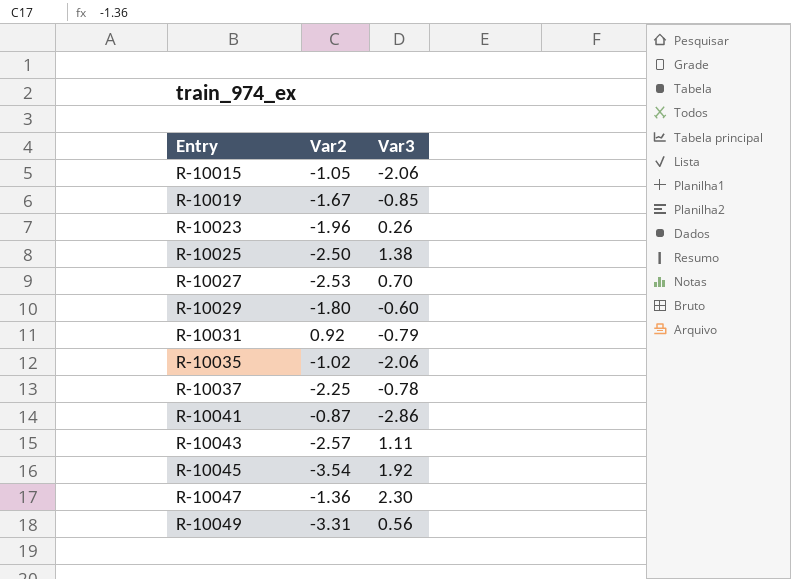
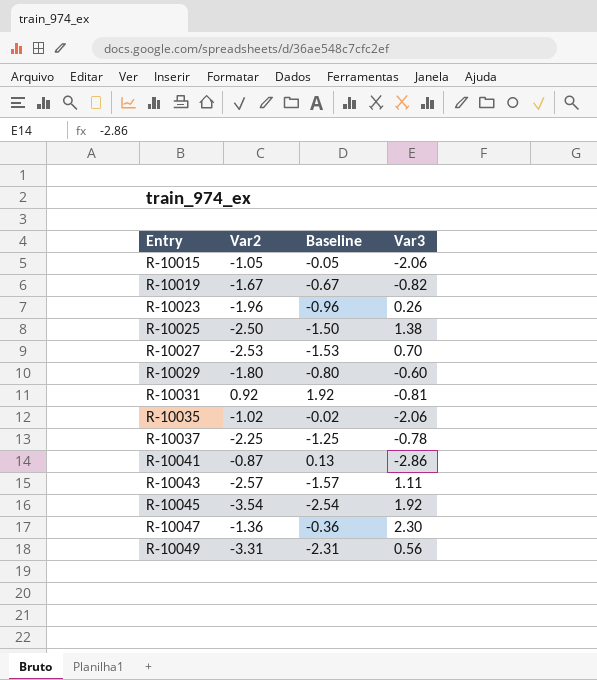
column Baseline | formula: none -> [Var2] + 1
R-10019 | Var3: -0.85 -> -0.82
R-10031 | Var3: -0.79 -> -0.81

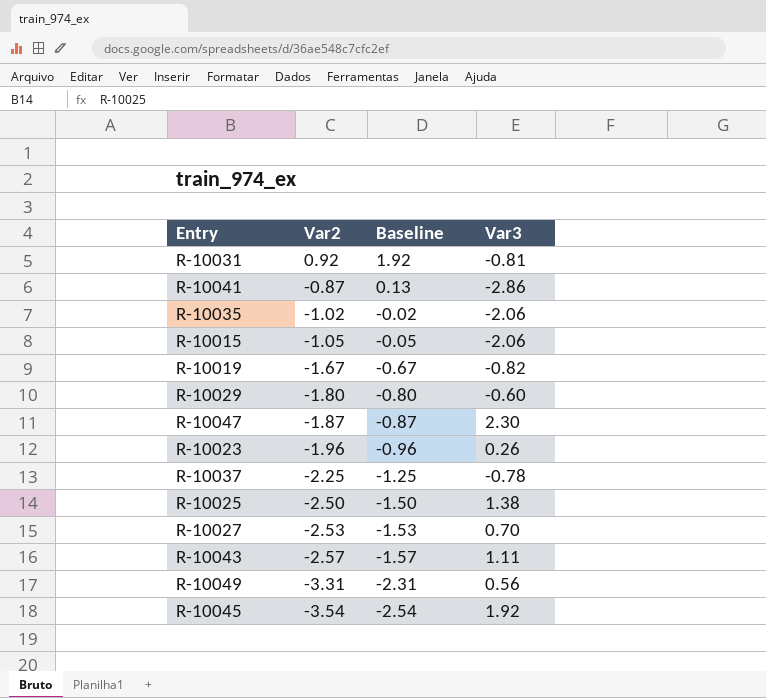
row order: Entry ascending -> Var2 descending
R-10047 | Var2: -1.36 -> -1.87
R-10047 | Baseline: -0.36 -> -0.87

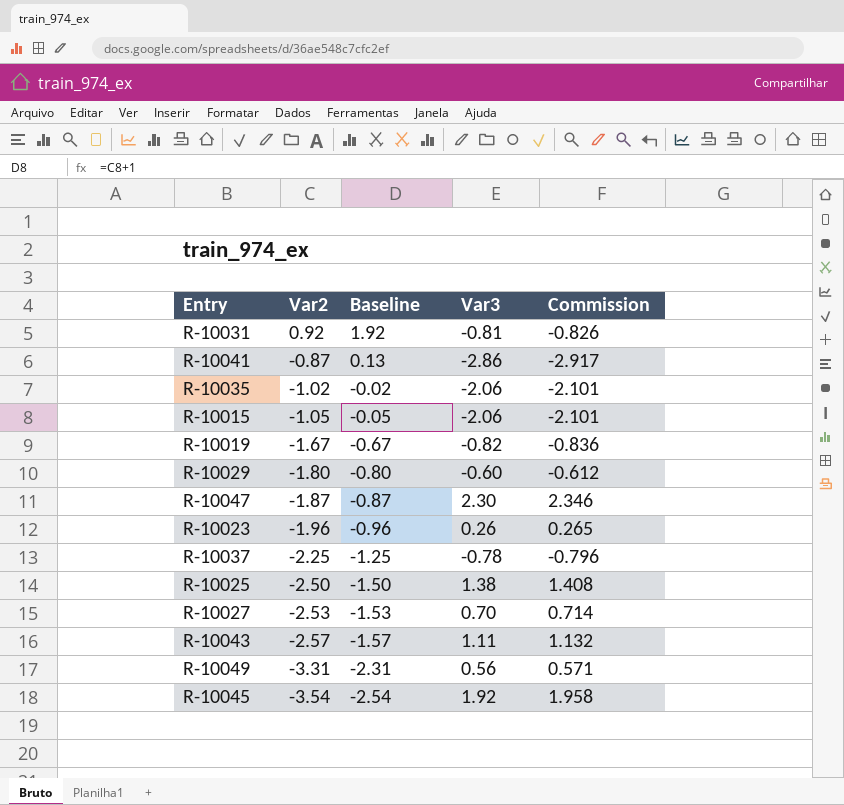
column Commission | formula: none -> [Var3] * 1.02

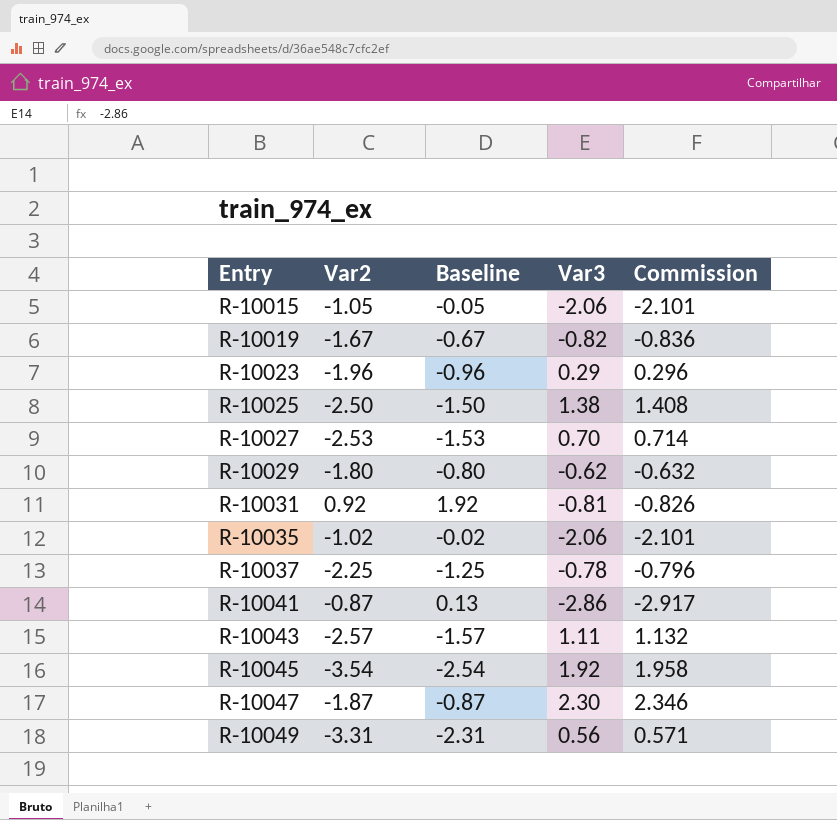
row order: Var2 descending -> Entry ascending
R-10023 | Var3: 0.26 -> 0.29
R-10023 | Commission: 0.265 -> 0.296
R-10029 | Var3: -0.60 -> -0.62
R-10029 | Commission: -0.612 -> -0.632

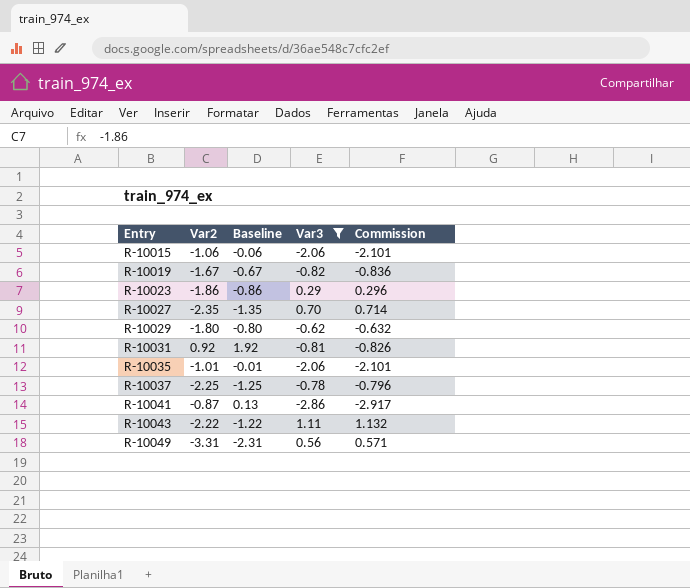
filter: none -> Var3 <= 1.11
R-10015 | Var2: -1.05 -> -1.06
R-10015 | Baseline: -0.05 -> -0.06
R-10023 | Var2: -1.96 -> -1.86
R-10023 | Baseline: -0.96 -> -0.86
R-10027 | Var2: -2.53 -> -2.35
R-10027 | Baseline: -1.53 -> -1.35
R-10035 | Var2: -1.02 -> -1.01
R-10035 | Baseline: -0.02 -> -0.01
R-10043 | Var2: -2.57 -> -2.22
R-10043 | Baseline: -1.57 -> -1.22

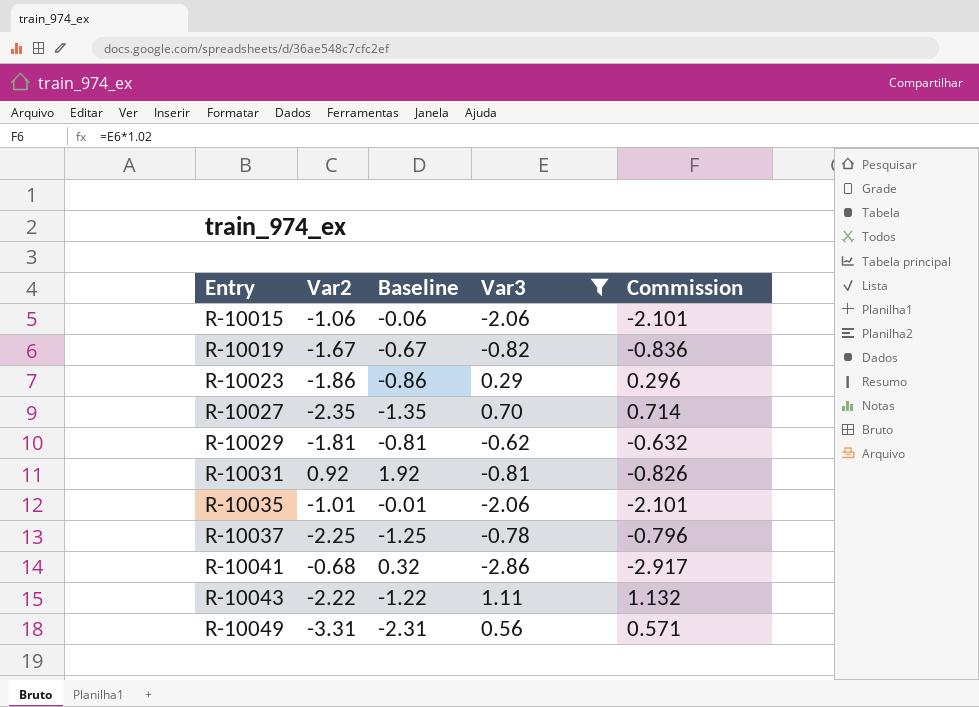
R-10029 | Var2: -1.80 -> -1.81
R-10029 | Baseline: -0.80 -> -0.81
R-10041 | Var2: -0.87 -> -0.68
R-10041 | Baseline: 0.13 -> 0.32

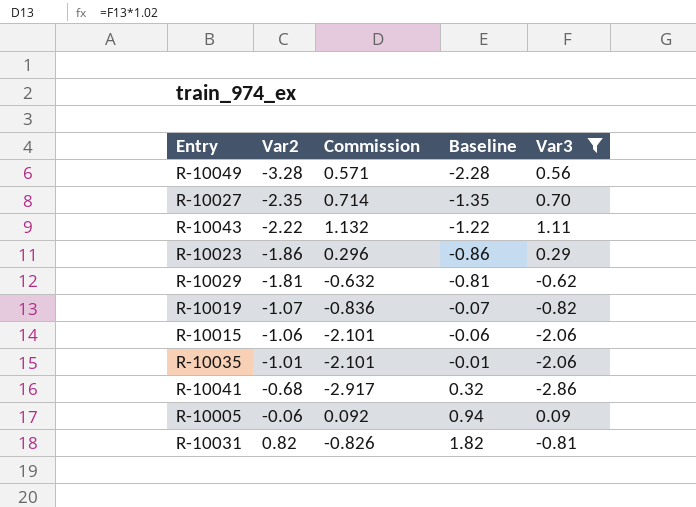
row order: Entry ascending -> Var2 ascending
column Commission | position: 5 -> 3
row R-10037: -2.25 | -1.25 | -0.78 | -0.796 -> none
R-10049 | Var2: -3.31 -> -3.28
R-10049 | Baseline: -2.31 -> -2.28
R-10019 | Var2: -1.67 -> -1.07
R-10019 | Baseline: -0.67 -> -0.07
row R-10005: none -> -0.06 | 0.092 | 0.94 | 0.09
R-10031 | Var2: 0.92 -> 0.82
R-10031 | Baseline: 1.92 -> 1.82

